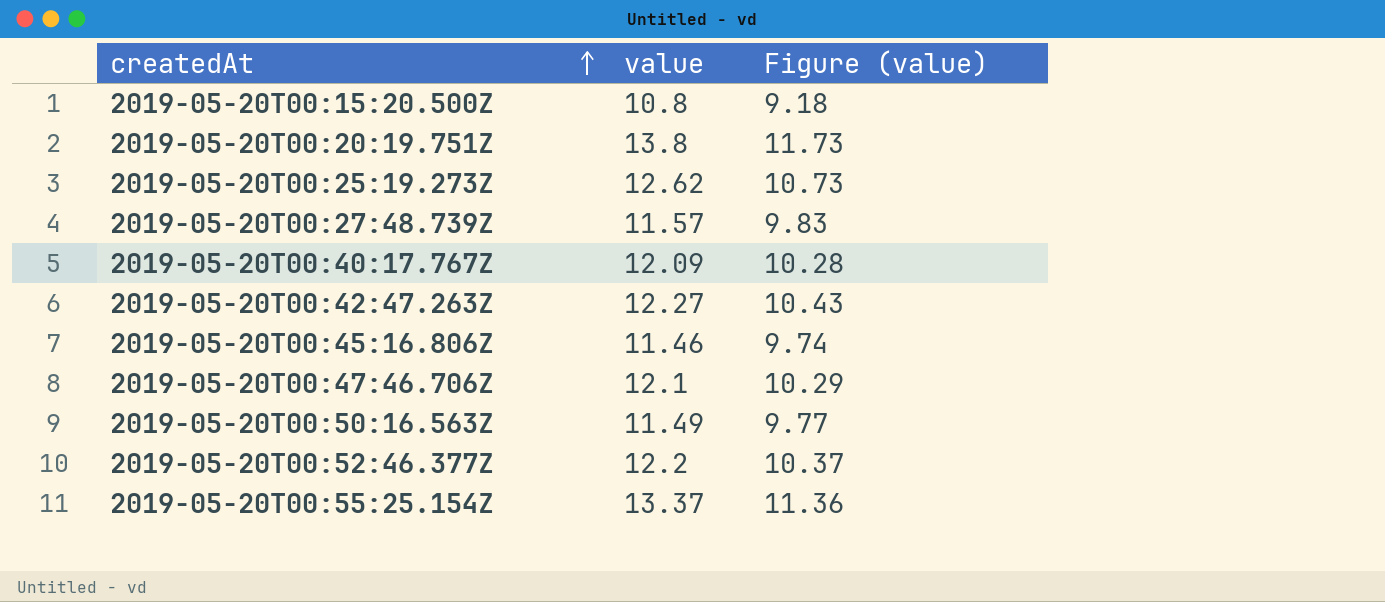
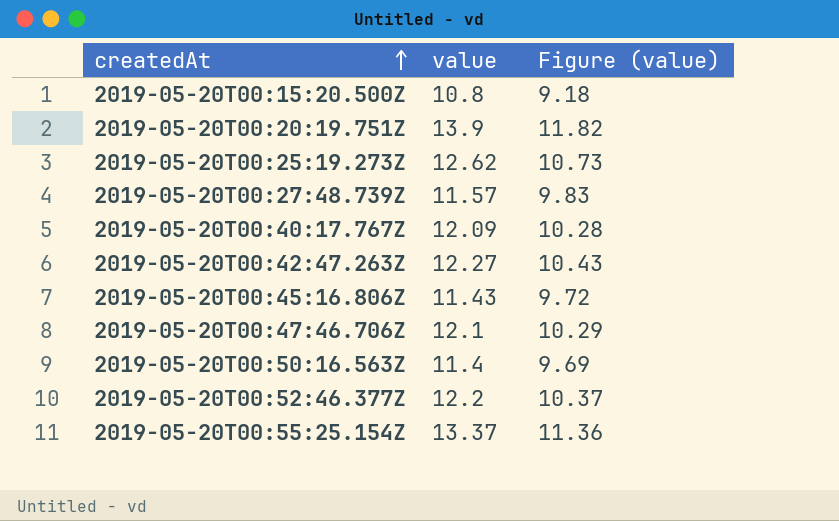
2019-05-20T00:20:19.751Z | value: 13.8 -> 13.9
2019-05-20T00:20:19.751Z | Figure (value): 11.73 -> 11.82
2019-05-20T00:45:16.806Z | value: 11.46 -> 11.43
2019-05-20T00:45:16.806Z | Figure (value): 9.74 -> 9.72
2019-05-20T00:50:16.563Z | value: 11.49 -> 11.4
2019-05-20T00:50:16.563Z | Figure (value): 9.77 -> 9.69

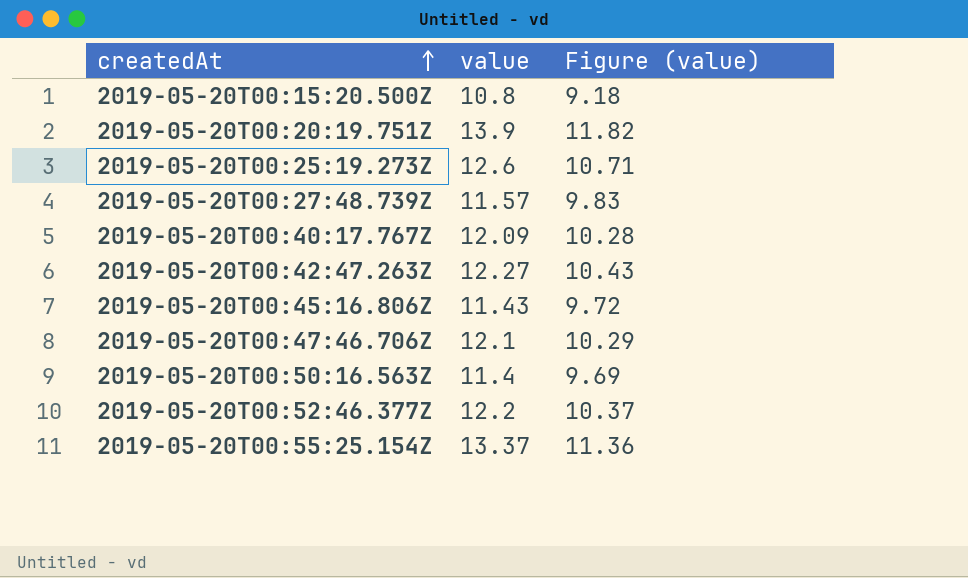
2019-05-20T00:25:19.273Z | value: 12.62 -> 12.6
2019-05-20T00:25:19.273Z | Figure (value): 10.73 -> 10.71

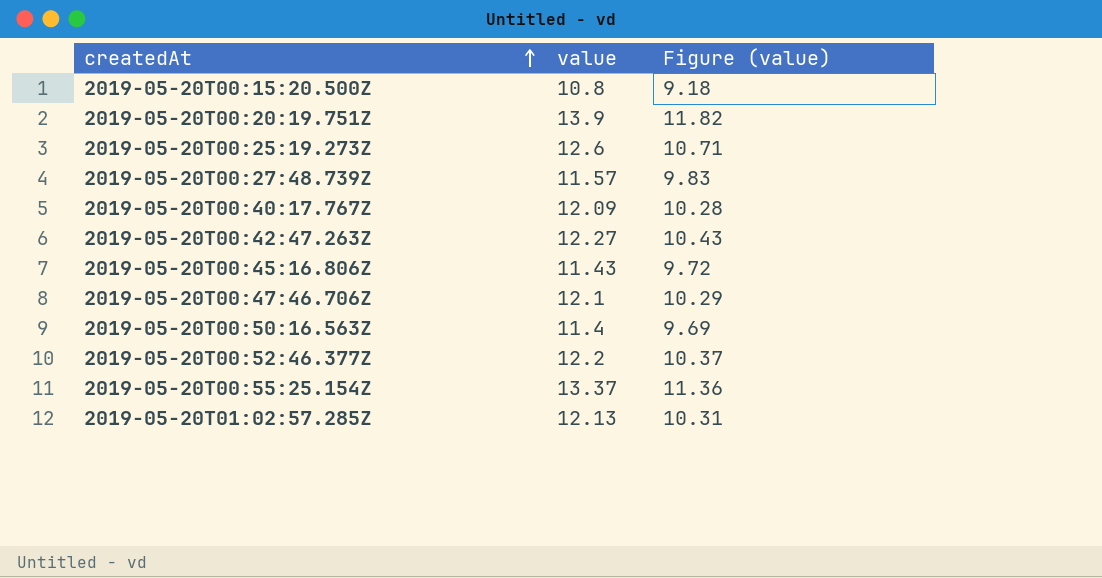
row 2019-05-20T01:02:57.285Z: none -> 12.13 | 10.31

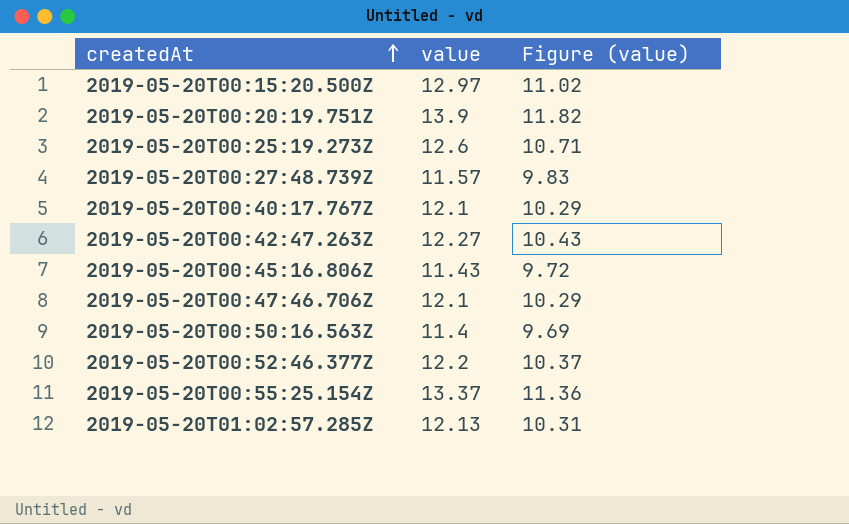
2019-05-20T00:15:20.500Z | value: 10.8 -> 12.97
2019-05-20T00:15:20.500Z | Figure (value): 9.18 -> 11.02
2019-05-20T00:40:17.767Z | value: 12.09 -> 12.1
2019-05-20T00:40:17.767Z | Figure (value): 10.28 -> 10.29

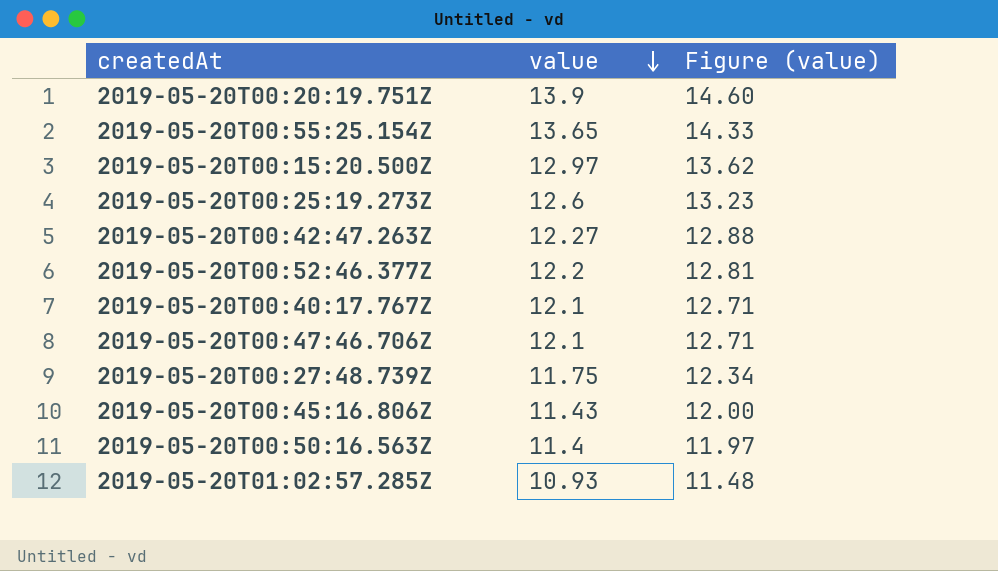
row order: createdAt ascending -> value descending
column Figure (value) | formula: [value] * 0.85 -> [value] * 1.05
2019-05-20T00:55:25.154Z | value: 13.37 -> 13.65
2019-05-20T00:27:48.739Z | value: 11.57 -> 11.75
2019-05-20T01:02:57.285Z | value: 12.13 -> 10.93

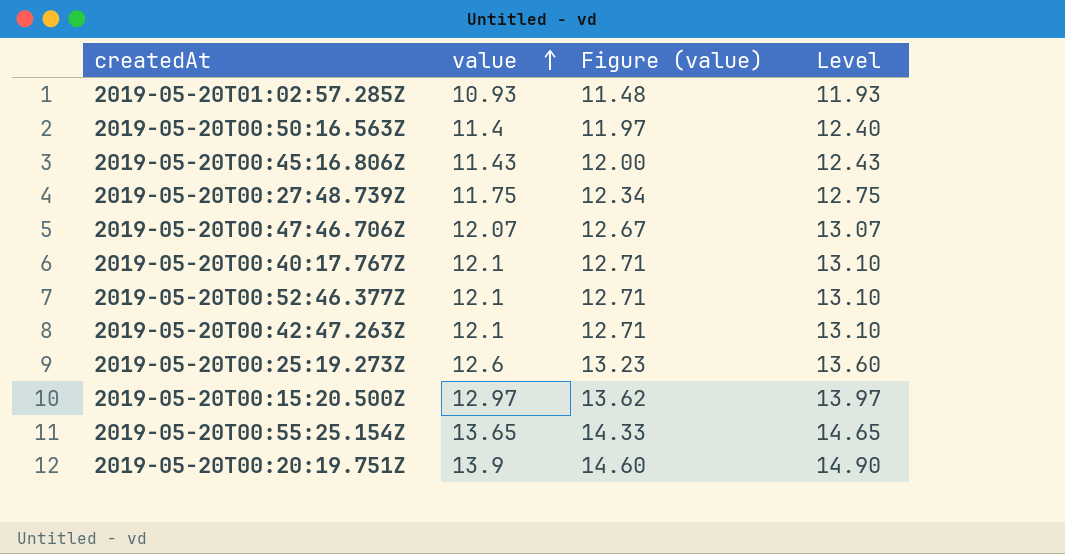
row order: value descending -> value ascending
column Level | formula: none -> [value] + 1
2019-05-20T00:47:46.706Z | value: 12.1 -> 12.07
2019-05-20T00:47:46.706Z | Figure (value): 12.71 -> 12.67
2019-05-20T00:52:46.377Z | value: 12.2 -> 12.1
2019-05-20T00:52:46.377Z | Figure (value): 12.81 -> 12.71
2019-05-20T00:42:47.263Z | value: 12.27 -> 12.1
2019-05-20T00:42:47.263Z | Figure (value): 12.88 -> 12.71

